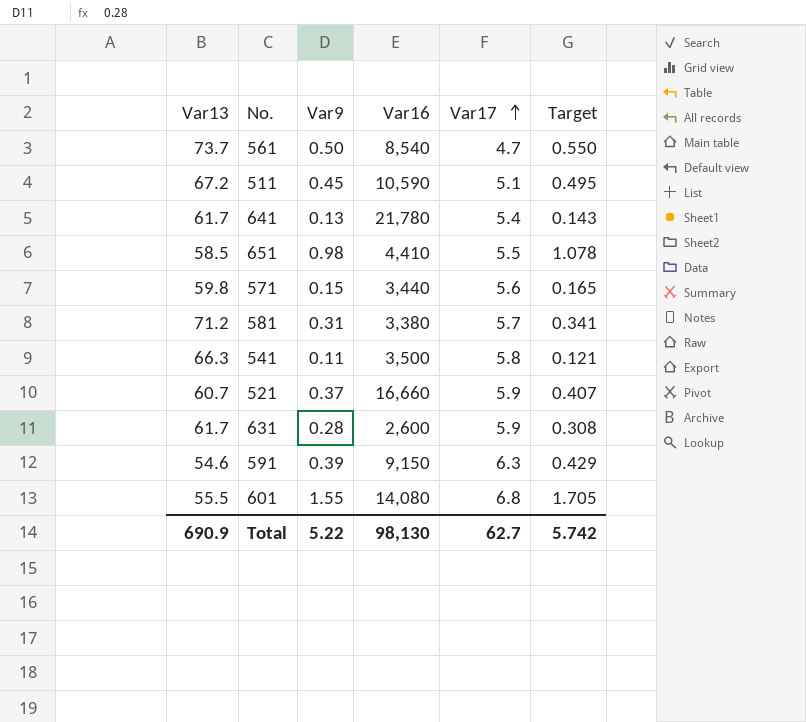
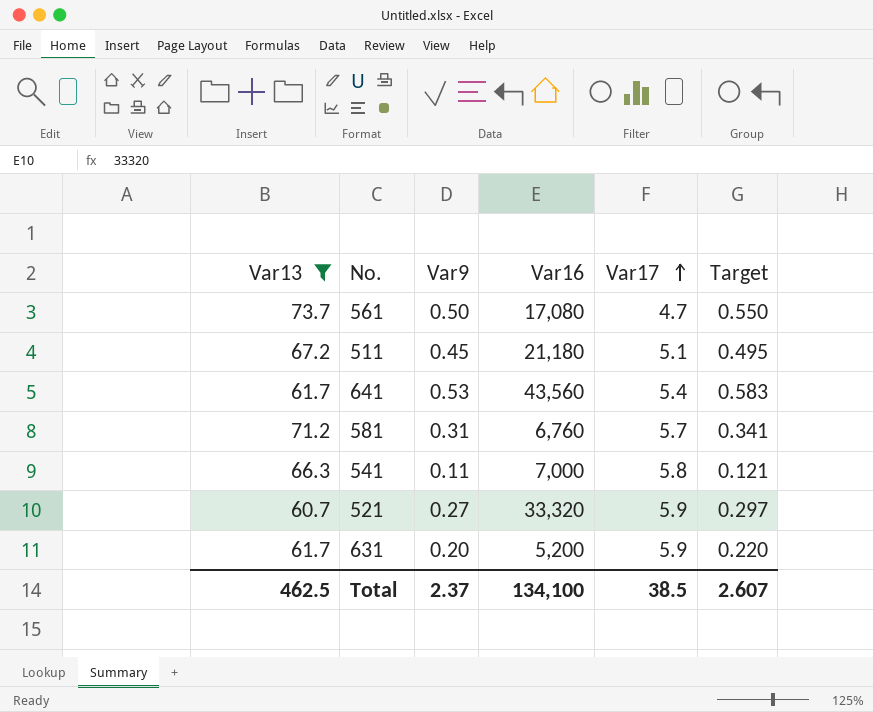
filter: none -> Var13 >= 60.7
561 | Var16: 8,540 -> 17,080
511 | Var16: 10,590 -> 21,180
641 | Var9: 0.13 -> 0.53
641 | Var16: 21,780 -> 43,560
641 | Target: 0.143 -> 0.583
581 | Var16: 3,380 -> 6,760
541 | Var16: 3,500 -> 7,000
521 | Var9: 0.37 -> 0.27
521 | Var16: 16,660 -> 33,320
521 | Target: 0.407 -> 0.297
631 | Var9: 0.28 -> 0.20
631 | Var16: 2,600 -> 5,200
631 | Target: 0.308 -> 0.220
Total | Var13: 690.9 -> 462.5
Total | Var9: 5.22 -> 2.37
Total | Var16: 98,130 -> 134,100
Total | Var17: 62.7 -> 38.5
Total | Target: 5.742 -> 2.607

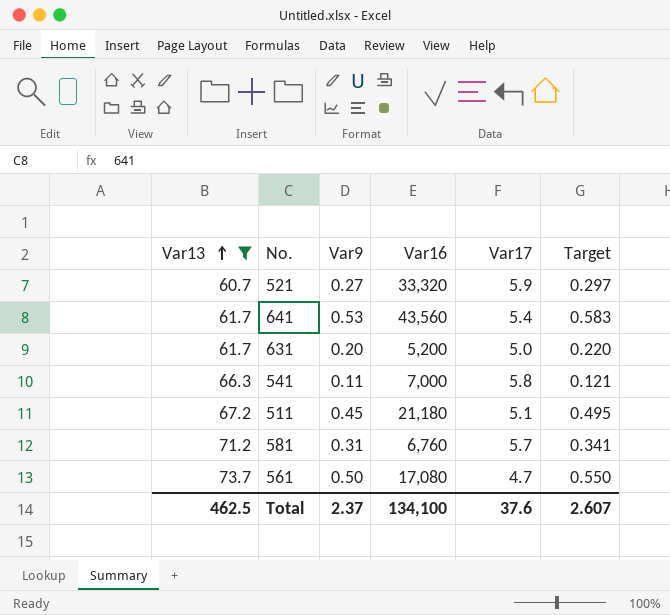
row order: Var17 ascending -> Var13 ascending
631 | Var17: 5.9 -> 5.0
Total | Var17: 38.5 -> 37.6

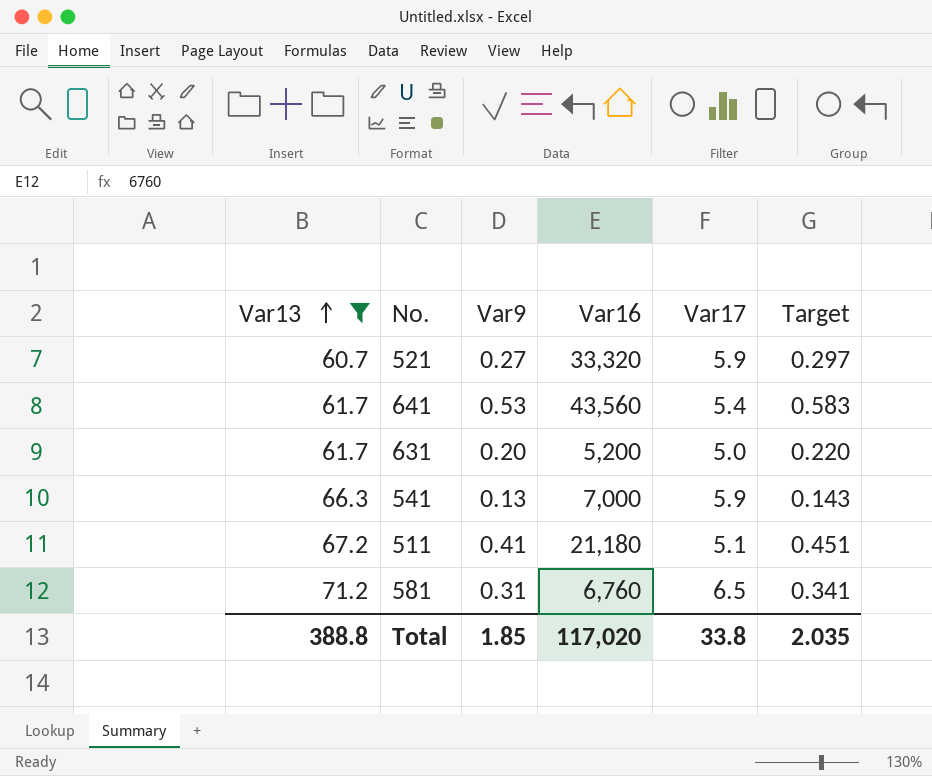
row 561: 73.7 | 0.50 | 17,080 | 4.7 | 0.550 -> none
541 | Var9: 0.11 -> 0.13
541 | Var17: 5.8 -> 5.9
541 | Target: 0.121 -> 0.143
511 | Var9: 0.45 -> 0.41
511 | Target: 0.495 -> 0.451
581 | Var17: 5.7 -> 6.5
Total | Var13: 462.5 -> 388.8
Total | Var9: 2.37 -> 1.85
Total | Var16: 134,100 -> 117,020
Total | Var17: 37.6 -> 33.8
Total | Target: 2.607 -> 2.035

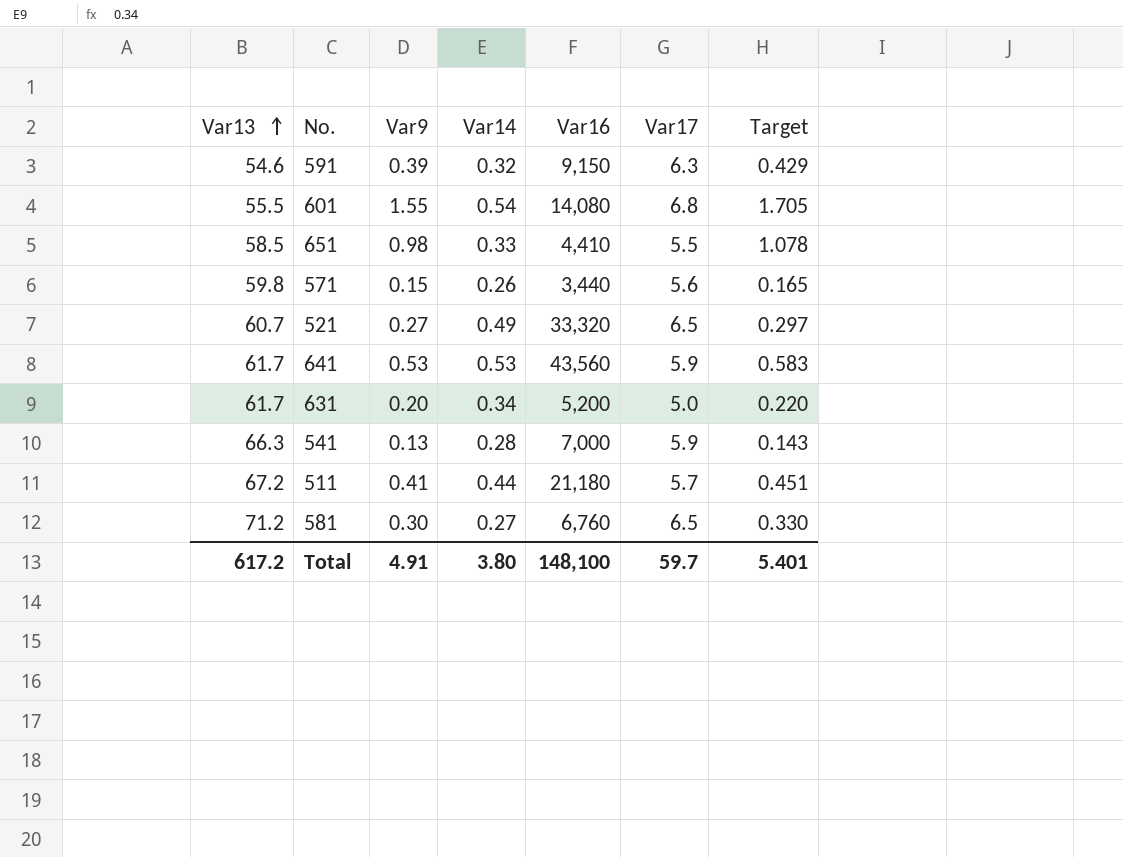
filter: Var13 >= 60.7 -> none
column Var14 | position: none -> 4
521 | Var17: 5.9 -> 6.5
641 | Var17: 5.4 -> 5.9
511 | Var17: 5.1 -> 5.7
581 | Var9: 0.31 -> 0.30
581 | Target: 0.341 -> 0.330
Total | Var13: 388.8 -> 617.2
Total | Var9: 1.85 -> 4.91
Total | Var16: 117,020 -> 148,100
Total | Var17: 33.8 -> 59.7
Total | Target: 2.035 -> 5.401

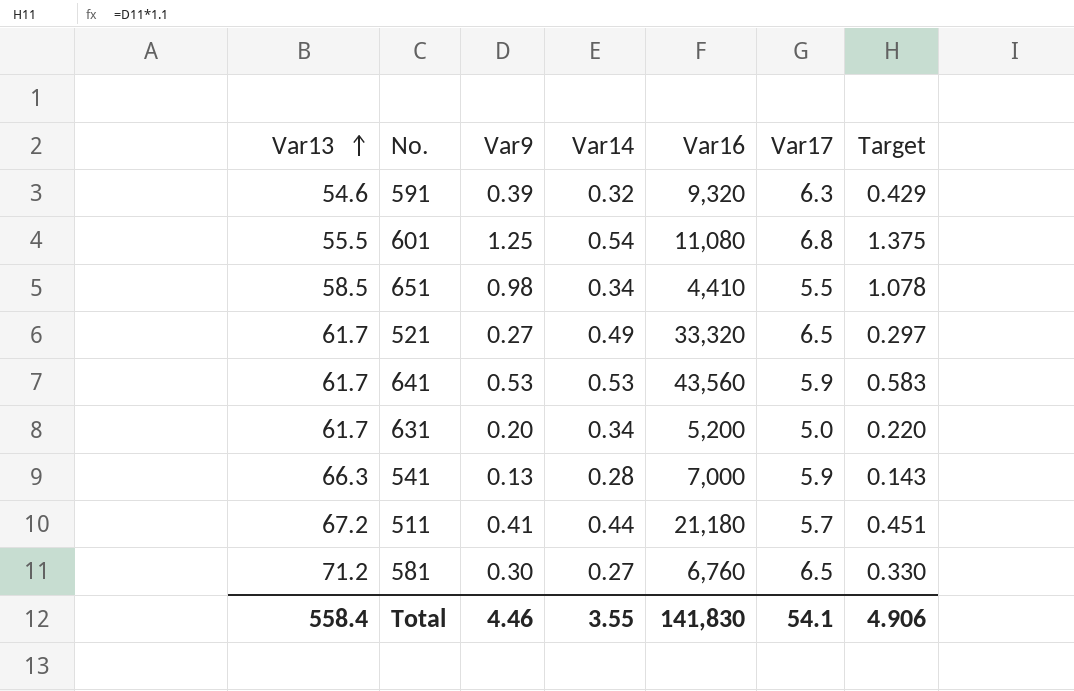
row 571: 59.8 | 0.15 | 0.26 | 3,440 | 5.6 | 0.165 -> none
591 | Var16: 9,150 -> 9,320
601 | Var9: 1.55 -> 1.25
601 | Var16: 14,080 -> 11,080
601 | Target: 1.705 -> 1.375
651 | Var14: 0.33 -> 0.34
521 | Var13: 60.7 -> 61.7
Total | Var13: 617.2 -> 558.4
Total | Var9: 4.91 -> 4.46
Total | Var14: 3.80 -> 3.55
Total | Var16: 148,100 -> 141,830
Total | Var17: 59.7 -> 54.1
Total | Target: 5.401 -> 4.906

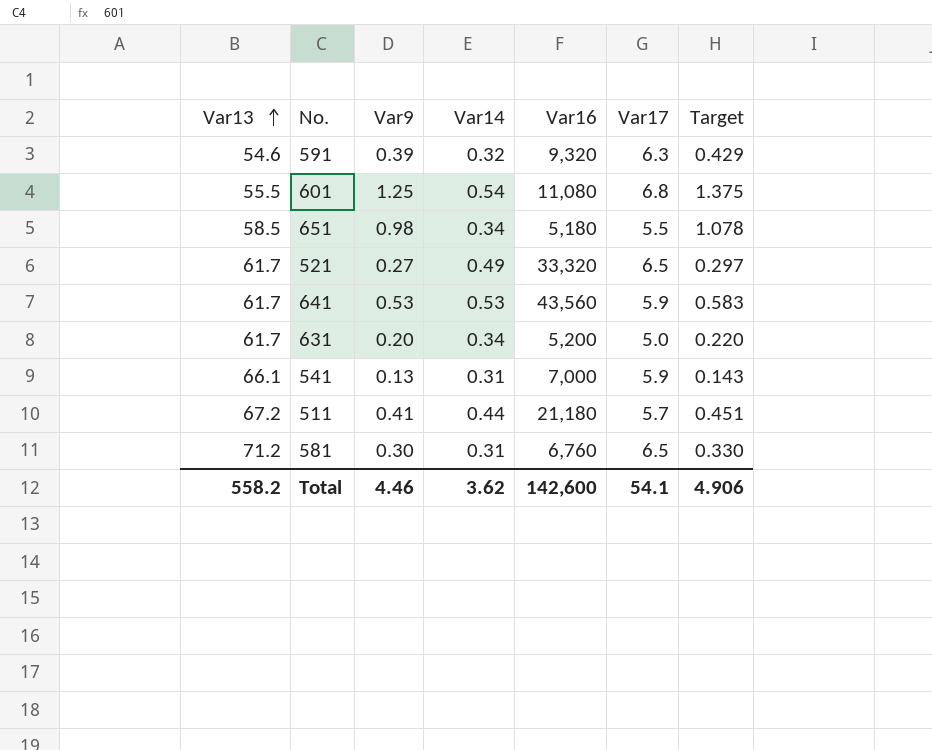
651 | Var16: 4,410 -> 5,180
541 | Var13: 66.3 -> 66.1
541 | Var14: 0.28 -> 0.31
581 | Var14: 0.27 -> 0.31
Total | Var13: 558.4 -> 558.2
Total | Var14: 3.55 -> 3.62
Total | Var16: 141,830 -> 142,600

